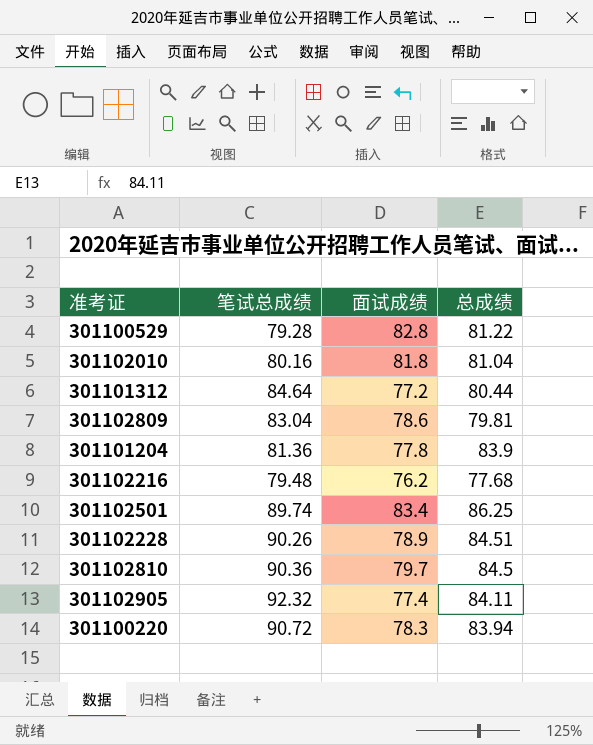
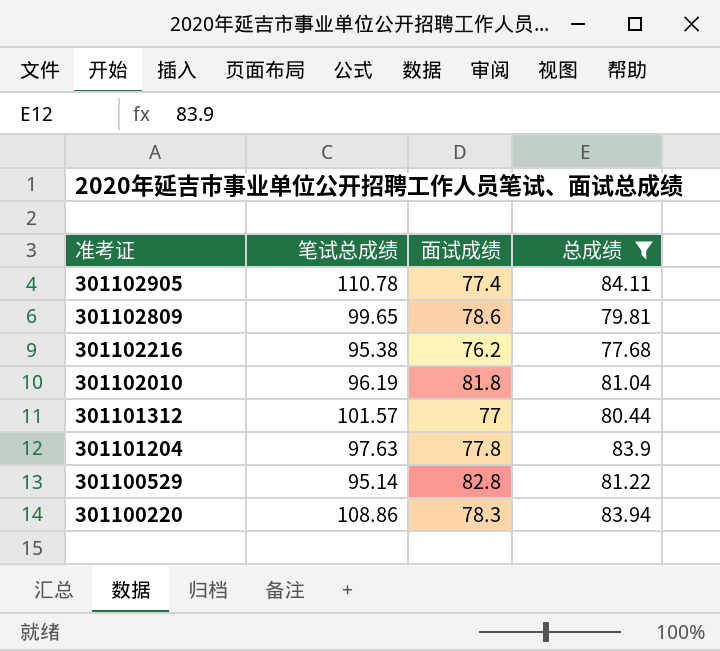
filter: none -> 总成绩 <= 84.11
row order: none -> 准考证 descending
301102905 | 笔试总成绩: 92.32 -> 110.78
301102809 | 笔试总成绩: 83.04 -> 99.65
301102216 | 笔试总成绩: 79.48 -> 95.38
301102010 | 笔试总成绩: 80.16 -> 96.19
301101312 | 笔试总成绩: 84.64 -> 101.57
301101312 | 面试成绩: 77.2 -> 77
301101204 | 笔试总成绩: 81.36 -> 97.63
301100529 | 笔试总成绩: 79.28 -> 95.14
301100220 | 笔试总成绩: 90.72 -> 108.86

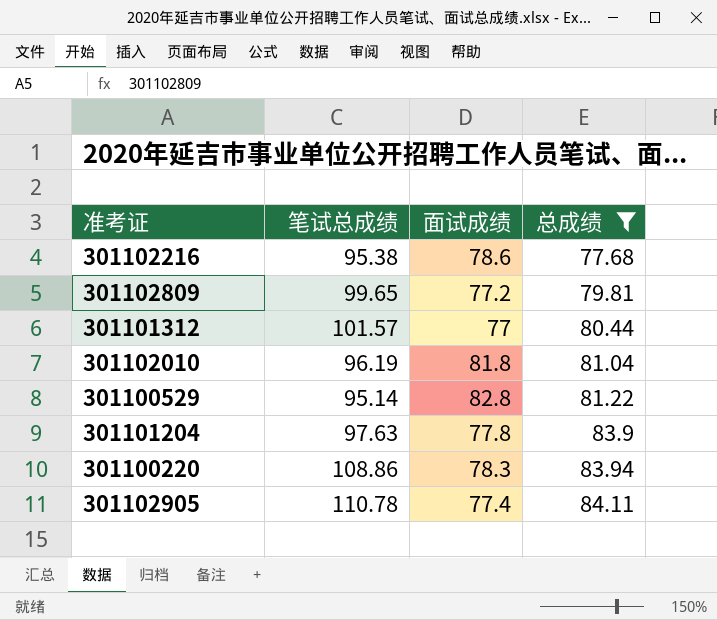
row order: 准考证 descending -> 总成绩 ascending
301102216 | 面试成绩: 76.2 -> 78.6
301102809 | 面试成绩: 78.6 -> 77.2

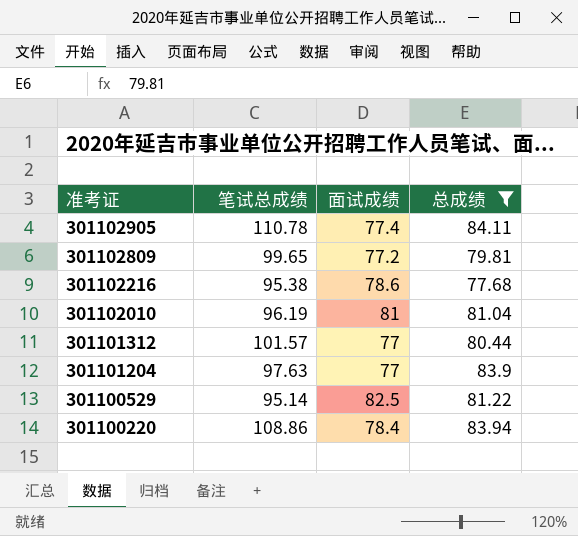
row order: 总成绩 ascending -> 准考证 descending
301102010 | 面试成绩: 81.8 -> 81
301101204 | 面试成绩: 77.8 -> 77
301100529 | 面试成绩: 82.8 -> 82.5
301100220 | 面试成绩: 78.3 -> 78.4

